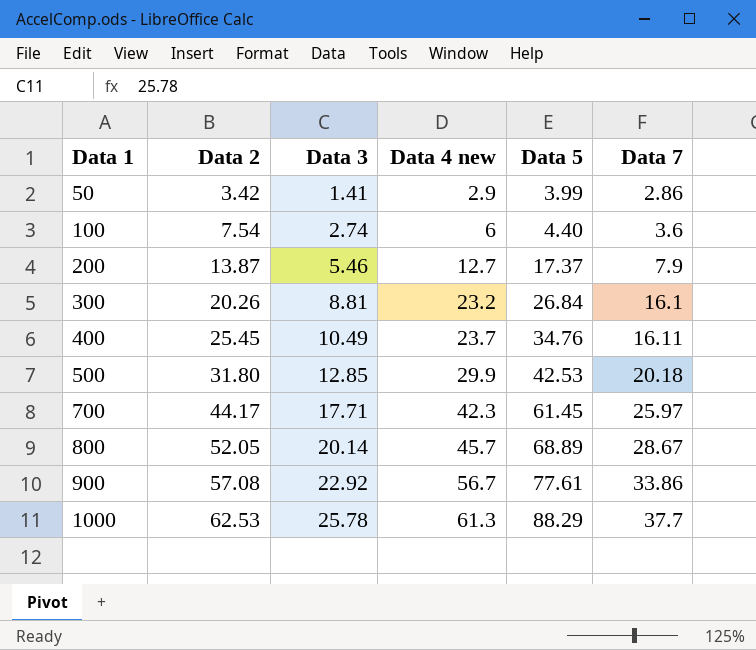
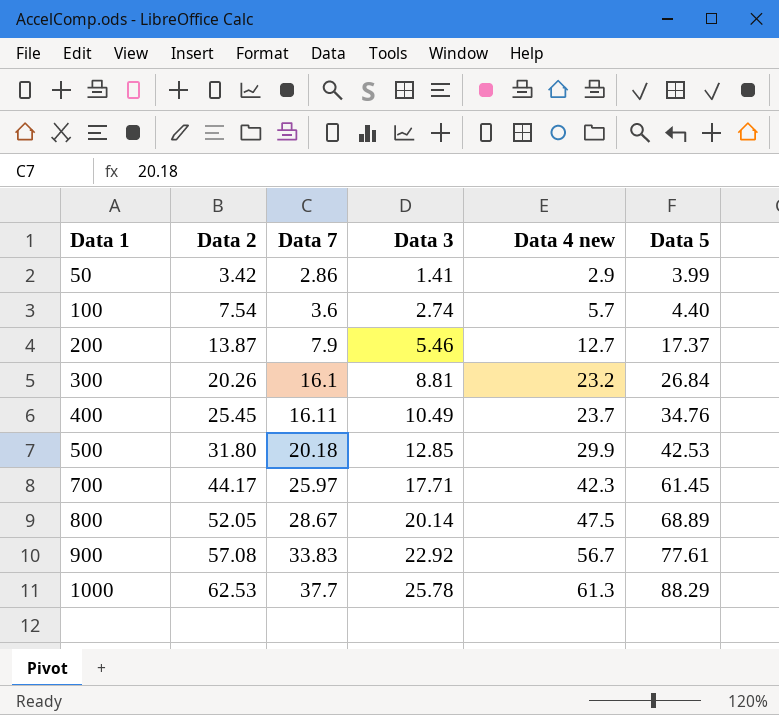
column Data 7 | position: 6 -> 3
100 | Data 4 new: 6 -> 5.7
800 | Data 4 new: 45.7 -> 47.5
900 | Data 7: 33.86 -> 33.83

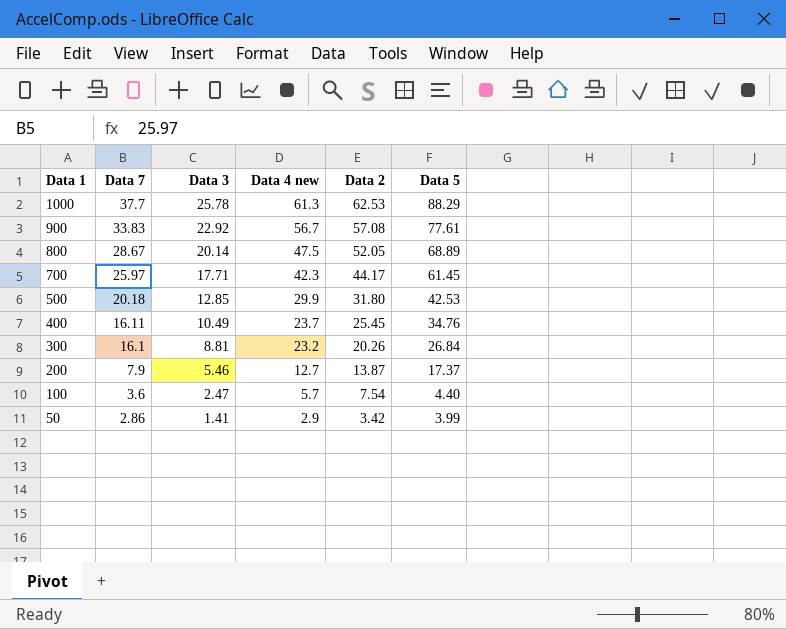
row order: Data 1 ascending -> Data 1 descending
column Data 2 | position: 2 -> 5
100 | Data 3: 2.74 -> 2.47

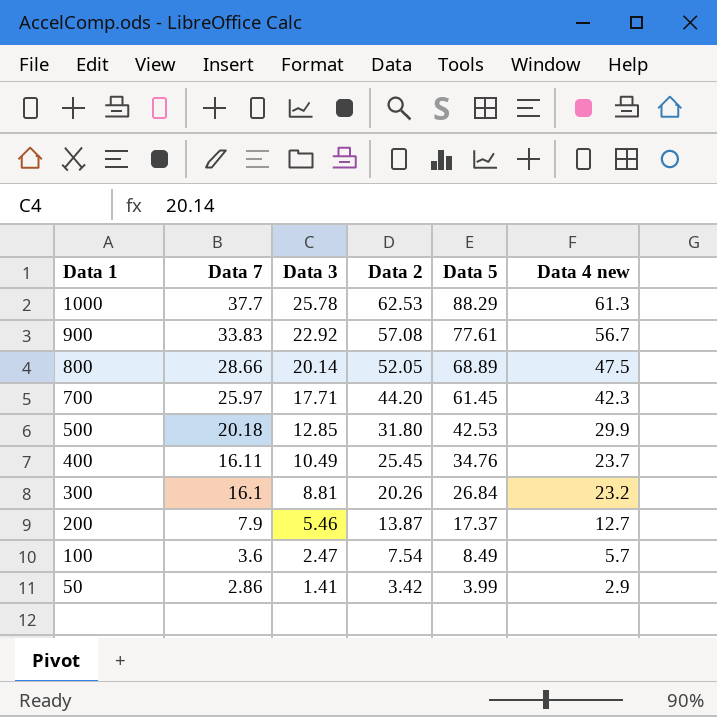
column Data 4 new | position: 4 -> 6
800 | Data 7: 28.67 -> 28.66
700 | Data 2: 44.17 -> 44.20
100 | Data 5: 4.40 -> 8.49

